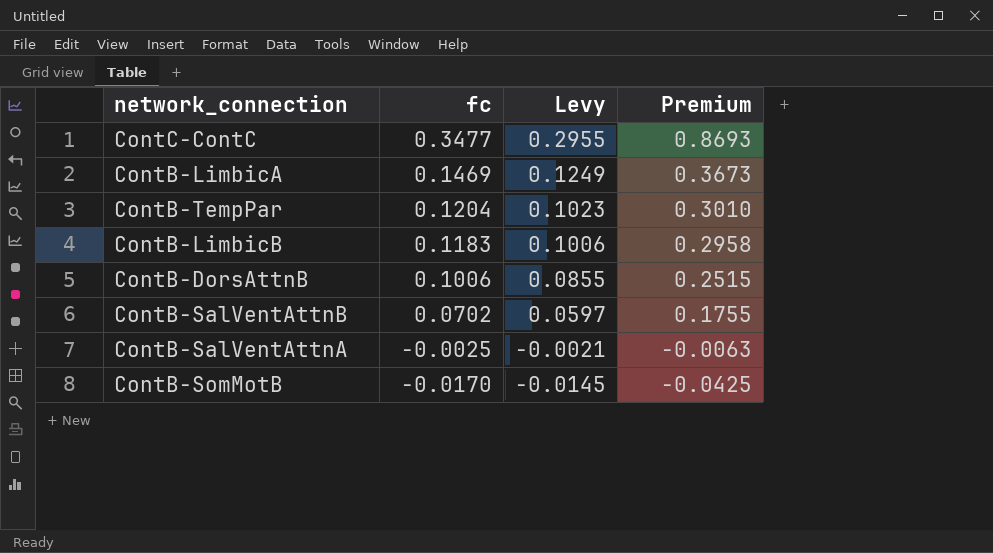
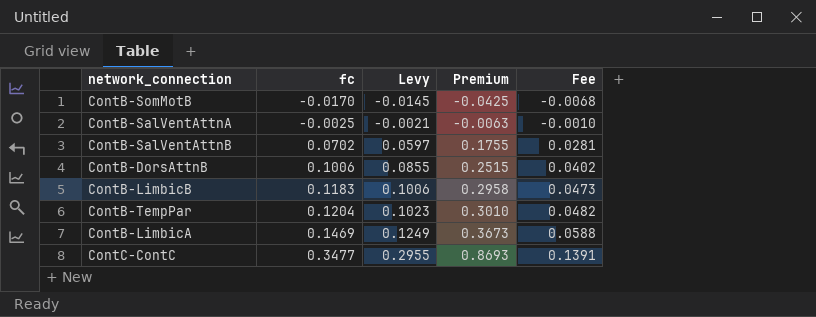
row order: fc descending -> fc ascending
column Fee | formula: none -> [fc] * 0.4

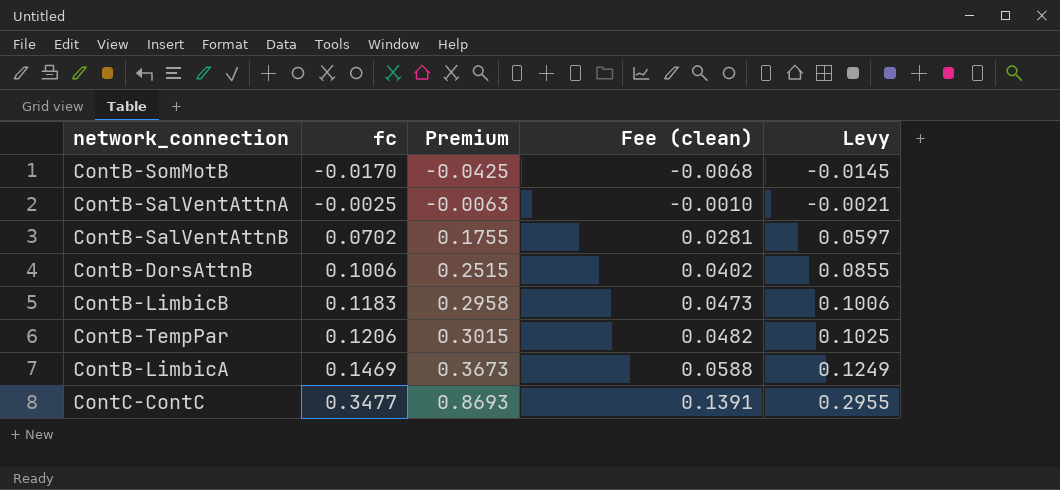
column name: Fee -> Fee (clean)
column Levy | position: 3 -> 5
ContB-TempPar | fc: 0.1204 -> 0.1206
ContB-TempPar | Premium: 0.3010 -> 0.3015
ContB-TempPar | Levy: 0.1023 -> 0.1025

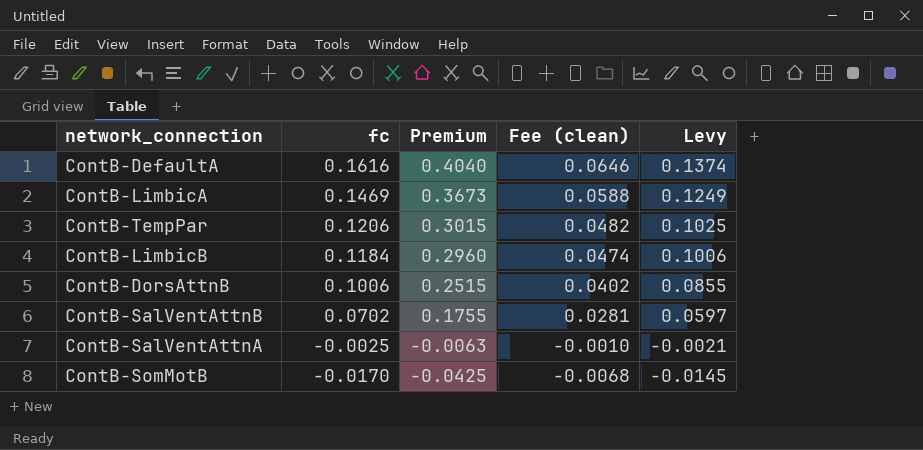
row order: fc ascending -> fc descending
row ContC-ContC: 0.3477 | 0.8693 | 0.1391 | 0.2955 -> none
row ContB-DefaultA: none -> 0.1616 | 0.4040 | 0.0646 | 0.1374
ContB-LimbicB | fc: 0.1183 -> 0.1184
ContB-LimbicB | Premium: 0.2958 -> 0.2960
ContB-LimbicB | Fee (clean): 0.0473 -> 0.0474

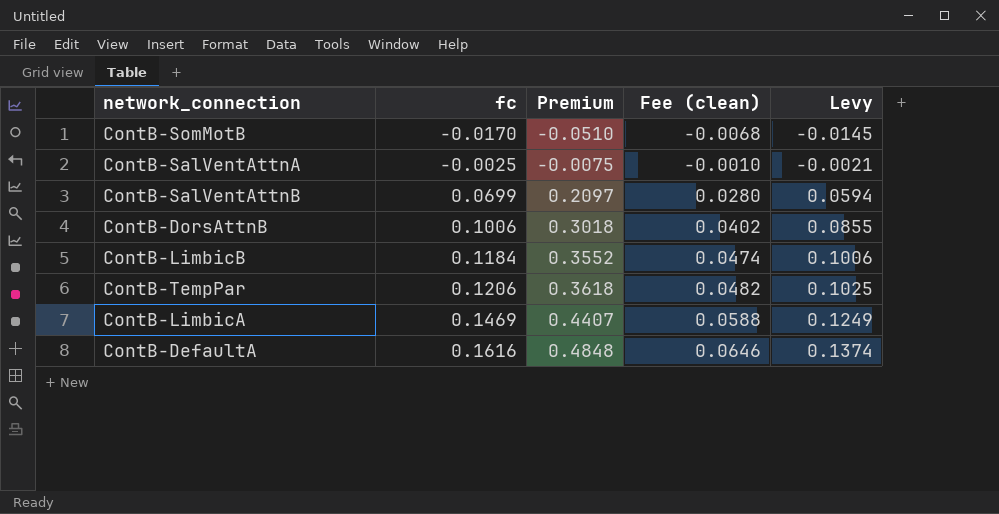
row order: fc descending -> fc ascending
column Premium | formula: [fc] * 2.5 -> [fc] * 3
ContB-SalVentAttnB | fc: 0.0702 -> 0.0699
ContB-SalVentAttnB | Fee (clean): 0.0281 -> 0.0280
ContB-SalVentAttnB | Levy: 0.0597 -> 0.0594

